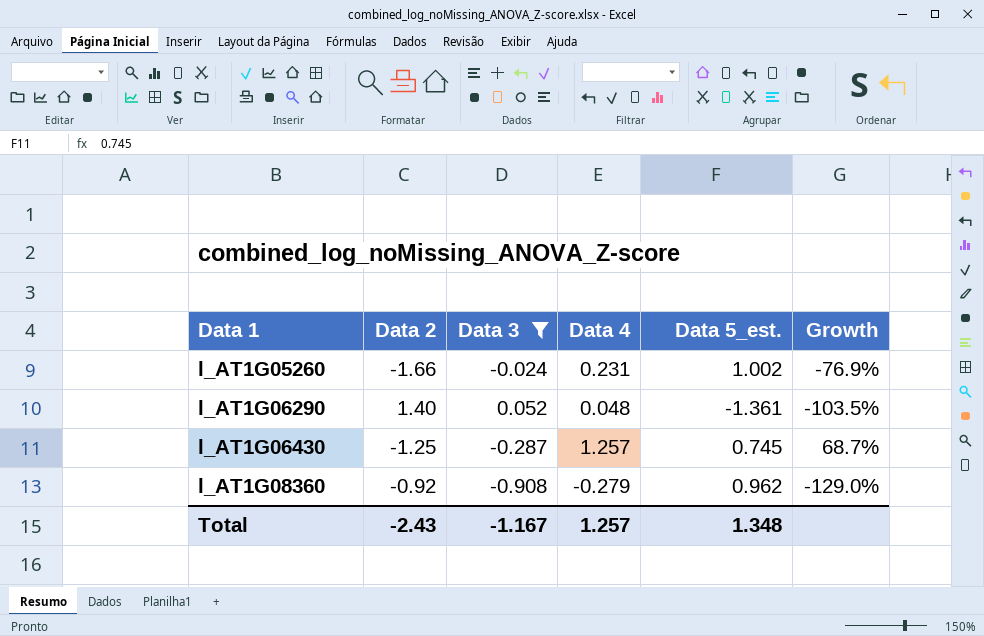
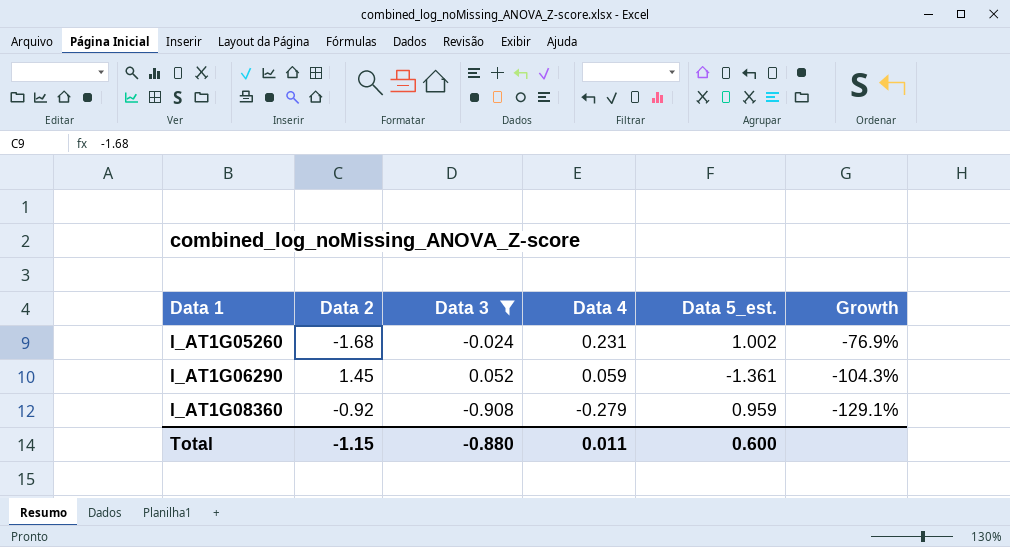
row l_AT1G06430: -1.25 | -0.287 | 1.257 | 0.745 | 68.7% -> none
l_AT1G05260 | Data 2: -1.66 -> -1.68
l_AT1G06290 | Data 2: 1.40 -> 1.45
l_AT1G06290 | Data 4: 0.048 -> 0.059
l_AT1G06290 | Growth: -103.5% -> -104.3%
l_AT1G08360 | Data 5_est.: 0.962 -> 0.959
l_AT1G08360 | Growth: -129.0% -> -129.1%
Total | Data 2: -2.43 -> -1.15
Total | Data 3: -1.167 -> -0.880
Total | Data 4: 1.257 -> 0.011
Total | Data 5_est.: 1.348 -> 0.600

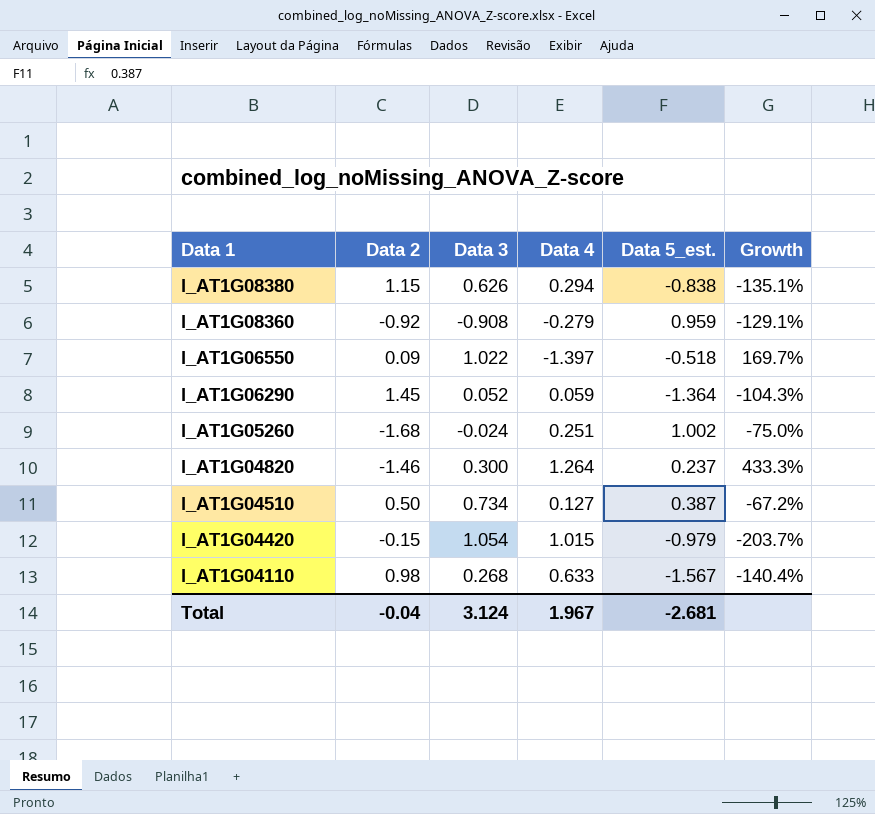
filter: Data 3 <= 0.052 -> none
row order: Data 1 ascending -> Data 1 descending
l_AT1G06290 | Data 5_est.: -1.361 -> -1.364
l_AT1G05260 | Data 4: 0.231 -> 0.251
l_AT1G05260 | Growth: -76.9% -> -75.0%
Total | Data 2: -1.15 -> -0.04
Total | Data 3: -0.880 -> 3.124
Total | Data 4: 0.011 -> 1.967
Total | Data 5_est.: 0.600 -> -2.681

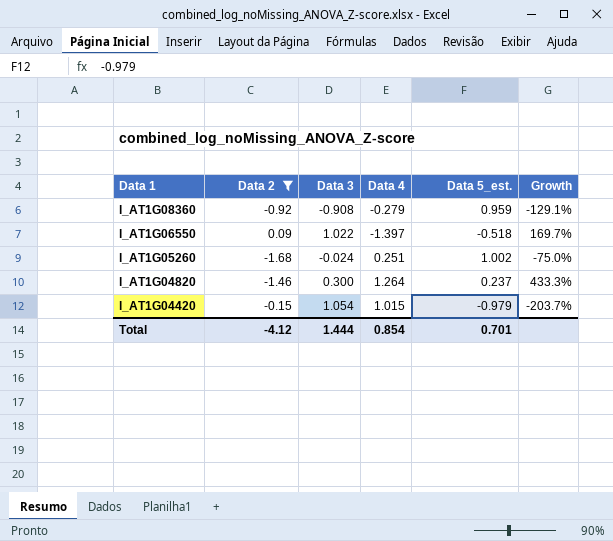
filter: none -> Data 2 <= 0.09
Total | Data 2: -0.04 -> -4.12
Total | Data 3: 3.124 -> 1.444
Total | Data 4: 1.967 -> 0.854
Total | Data 5_est.: -2.681 -> 0.701

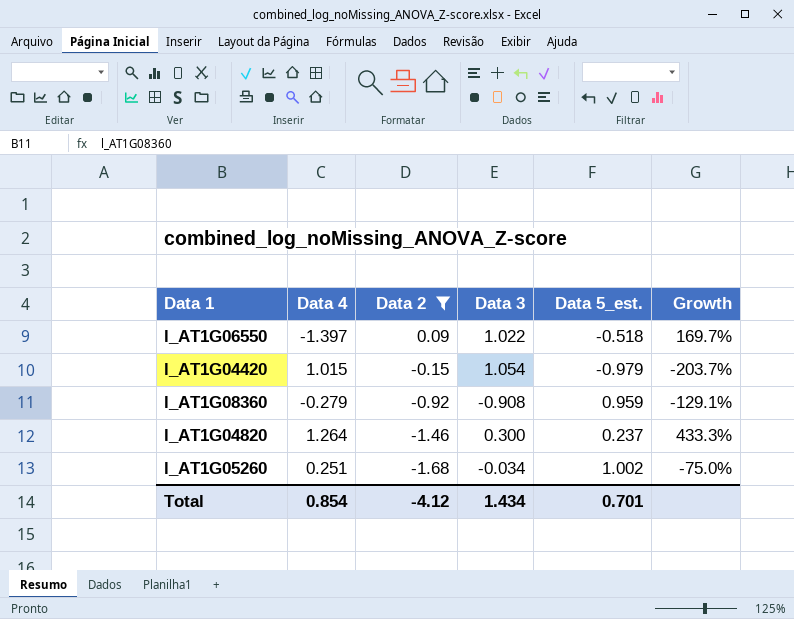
row order: Data 1 descending -> Data 2 descending
column Data 4 | position: 4 -> 2
l_AT1G05260 | Data 3: -0.024 -> -0.034
Total | Data 3: 1.444 -> 1.434

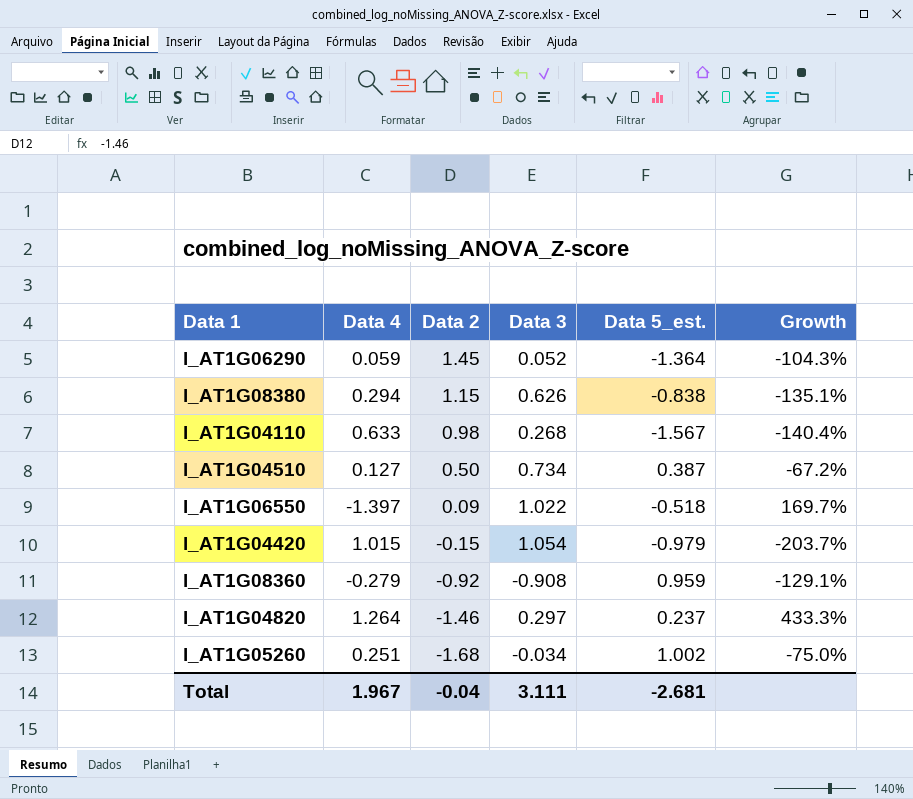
filter: Data 2 <= 0.09 -> none
l_AT1G04820 | Data 3: 0.300 -> 0.297
Total | Data 4: 0.854 -> 1.967
Total | Data 2: -4.12 -> -0.04
Total | Data 3: 1.434 -> 3.111
Total | Data 5_est.: 0.701 -> -2.681

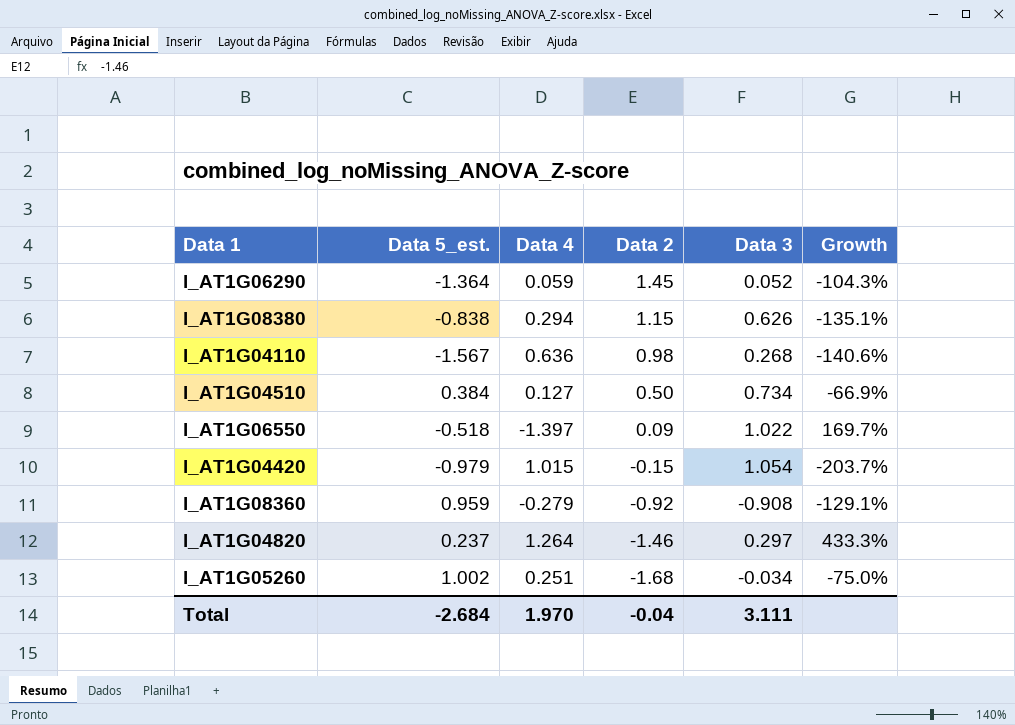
column Data 5_est. | position: 5 -> 2
l_AT1G04110 | Data 4: 0.633 -> 0.636
l_AT1G04110 | Growth: -140.4% -> -140.6%
l_AT1G04510 | Data 5_est.: 0.387 -> 0.384
l_AT1G04510 | Growth: -67.2% -> -66.9%
Total | Data 5_est.: -2.681 -> -2.684
Total | Data 4: 1.967 -> 1.970

